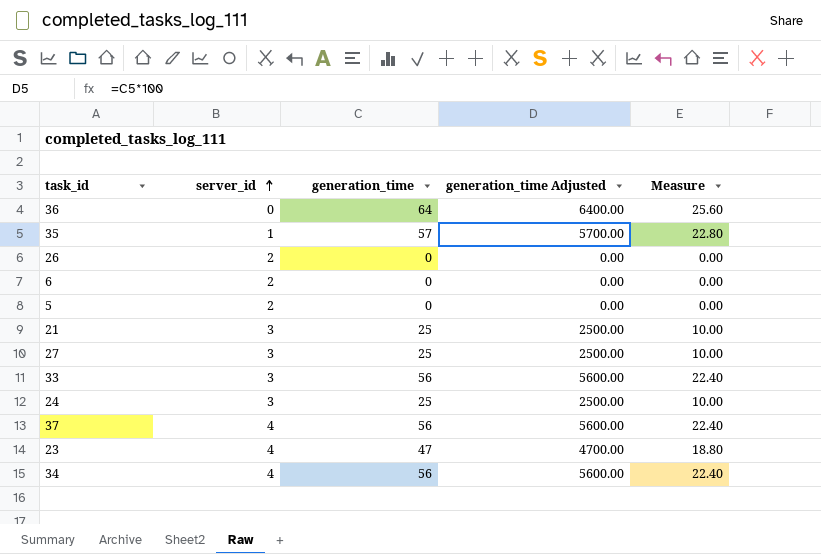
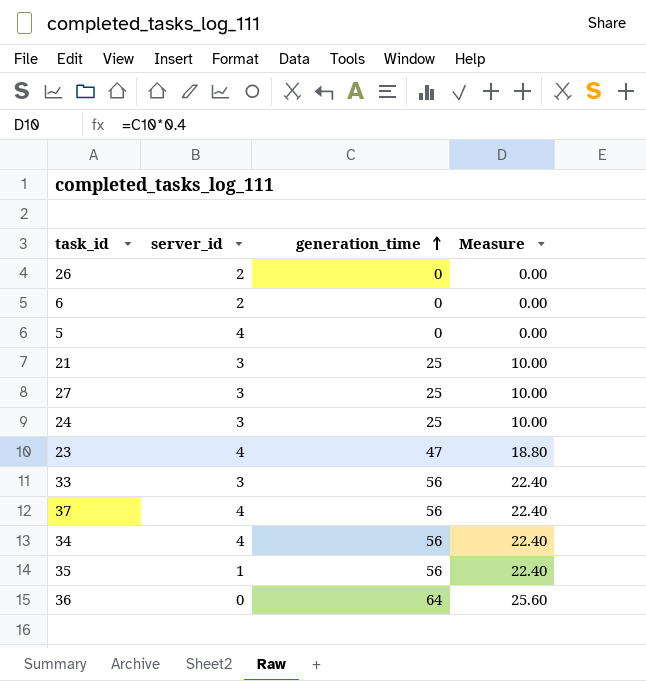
row order: server_id ascending -> generation_time ascending
column generation_time Adjusted | formula: [generation_time] * 100 -> none
5 | server_id: 2 -> 4
35 | generation_time: 57 -> 56
35 | Measure: 22.80 -> 22.40

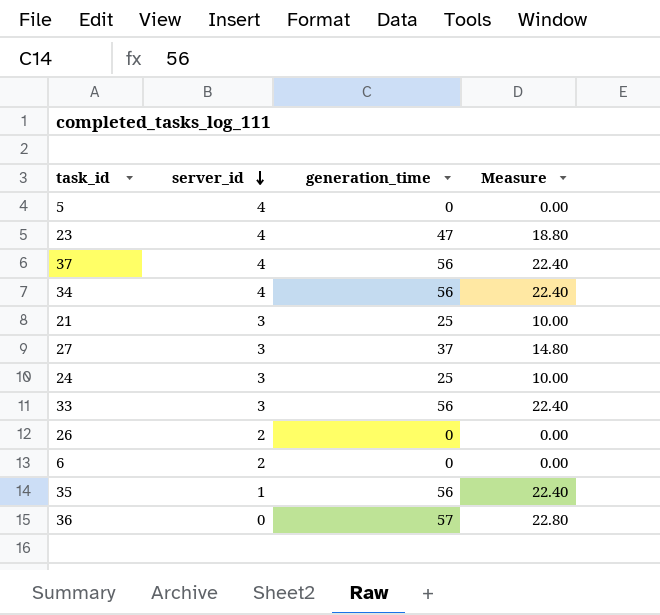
row order: generation_time ascending -> server_id descending
27 | generation_time: 25 -> 37
27 | Measure: 10.00 -> 14.80
36 | generation_time: 64 -> 57
36 | Measure: 25.60 -> 22.80

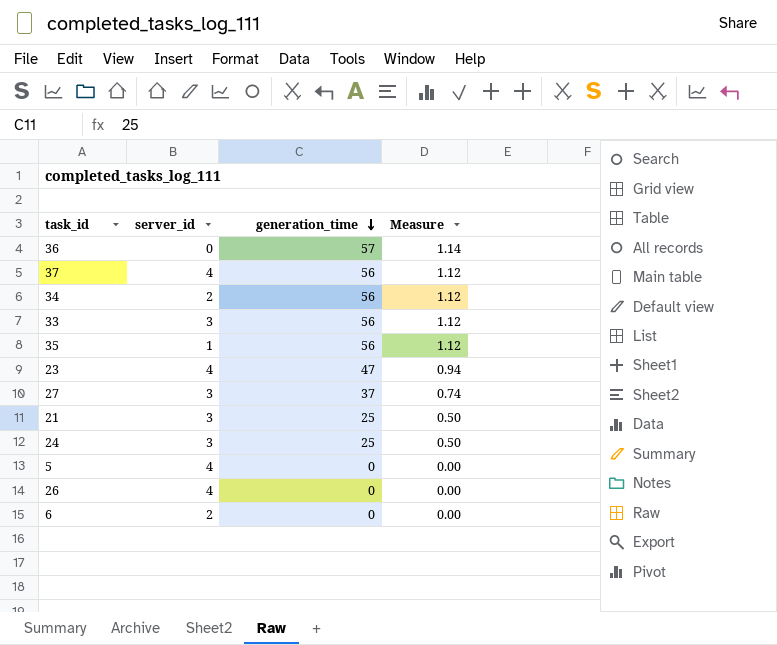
row order: server_id descending -> generation_time descending
column Measure | formula: [generation_time] * 0.4 -> [generation_time] * 0.02
34 | server_id: 4 -> 2
26 | server_id: 2 -> 4

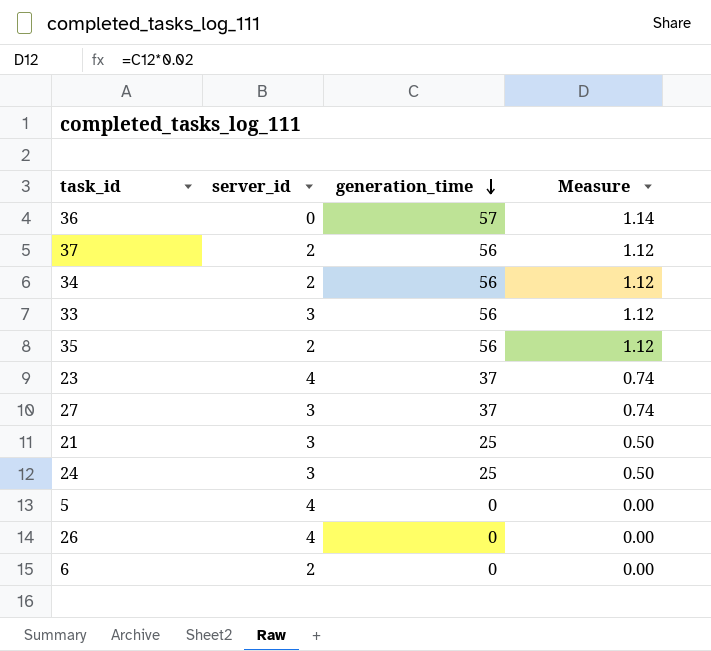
37 | server_id: 4 -> 2
35 | server_id: 1 -> 2
23 | generation_time: 47 -> 37
23 | Measure: 0.94 -> 0.74

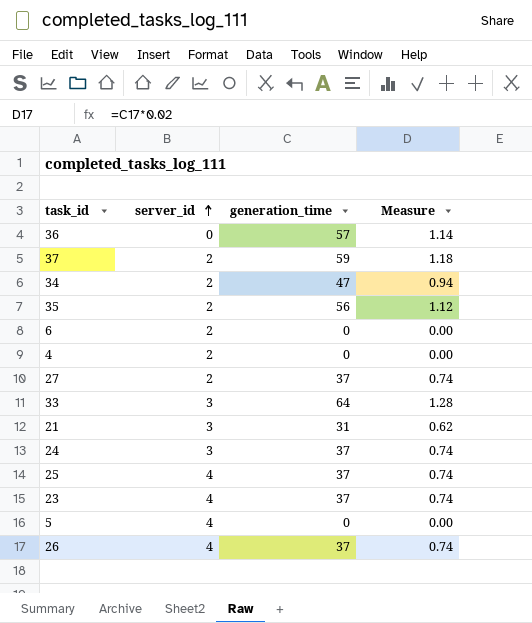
row order: generation_time descending -> server_id ascending
37 | generation_time: 56 -> 59
37 | Measure: 1.12 -> 1.18
34 | generation_time: 56 -> 47
34 | Measure: 1.12 -> 0.94
row 4: none -> 2 | 0 | 0.00
27 | server_id: 3 -> 2
33 | generation_time: 56 -> 64
33 | Measure: 1.12 -> 1.28
21 | generation_time: 25 -> 31
21 | Measure: 0.50 -> 0.62
24 | generation_time: 25 -> 37
24 | Measure: 0.50 -> 0.74
row 25: none -> 4 | 37 | 0.74
26 | generation_time: 0 -> 37
26 | Measure: 0.00 -> 0.74

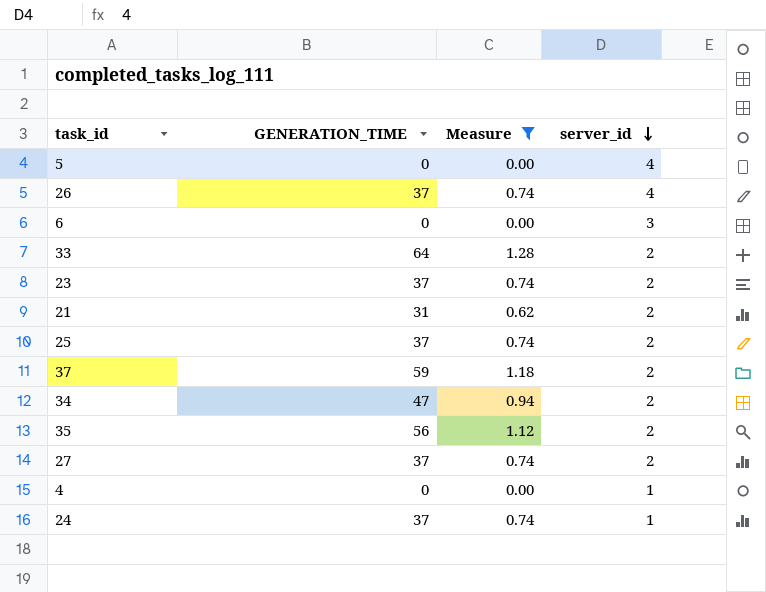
filter: none -> Measure != 1.14
row order: server_id ascending -> server_id descending
column name: generation_time -> GENERATION_TIME
column server_id | position: 2 -> 4
6 | server_id: 2 -> 3
33 | server_id: 3 -> 2
23 | server_id: 4 -> 2
21 | server_id: 3 -> 2
25 | server_id: 4 -> 2
4 | server_id: 2 -> 1
24 | server_id: 3 -> 1

